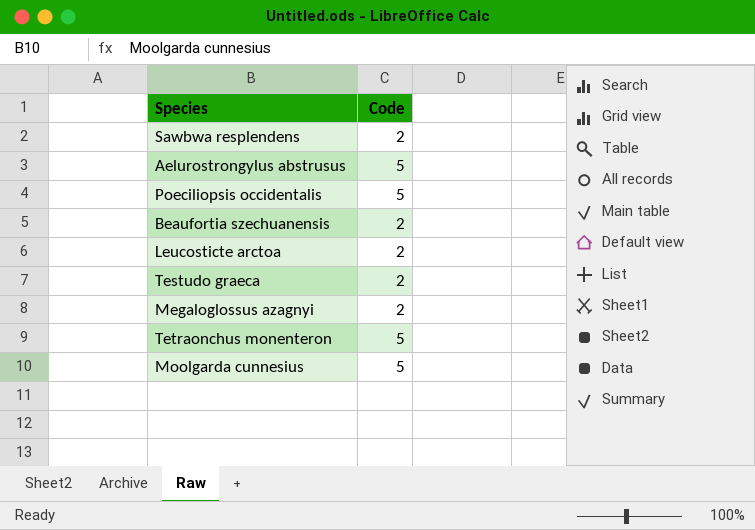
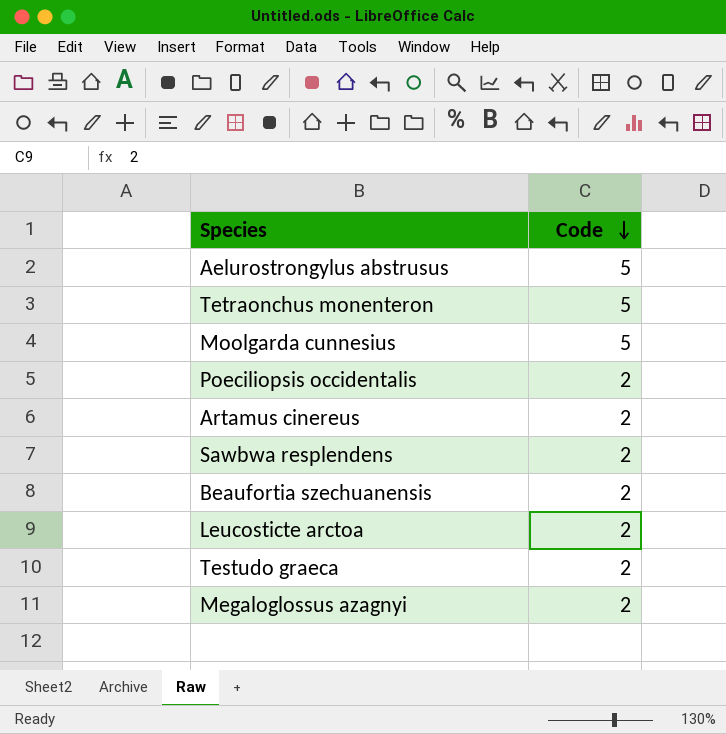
row order: none -> Code descending
Poeciliopsis occidentalis | Code: 5 -> 2
row Artamus cinereus: none -> 2

